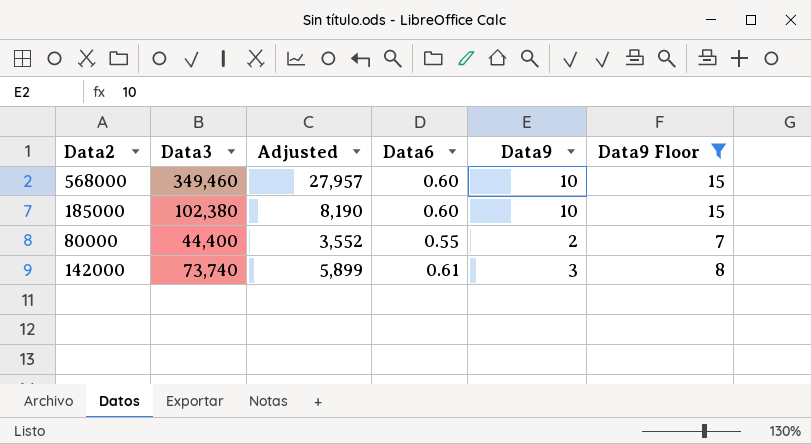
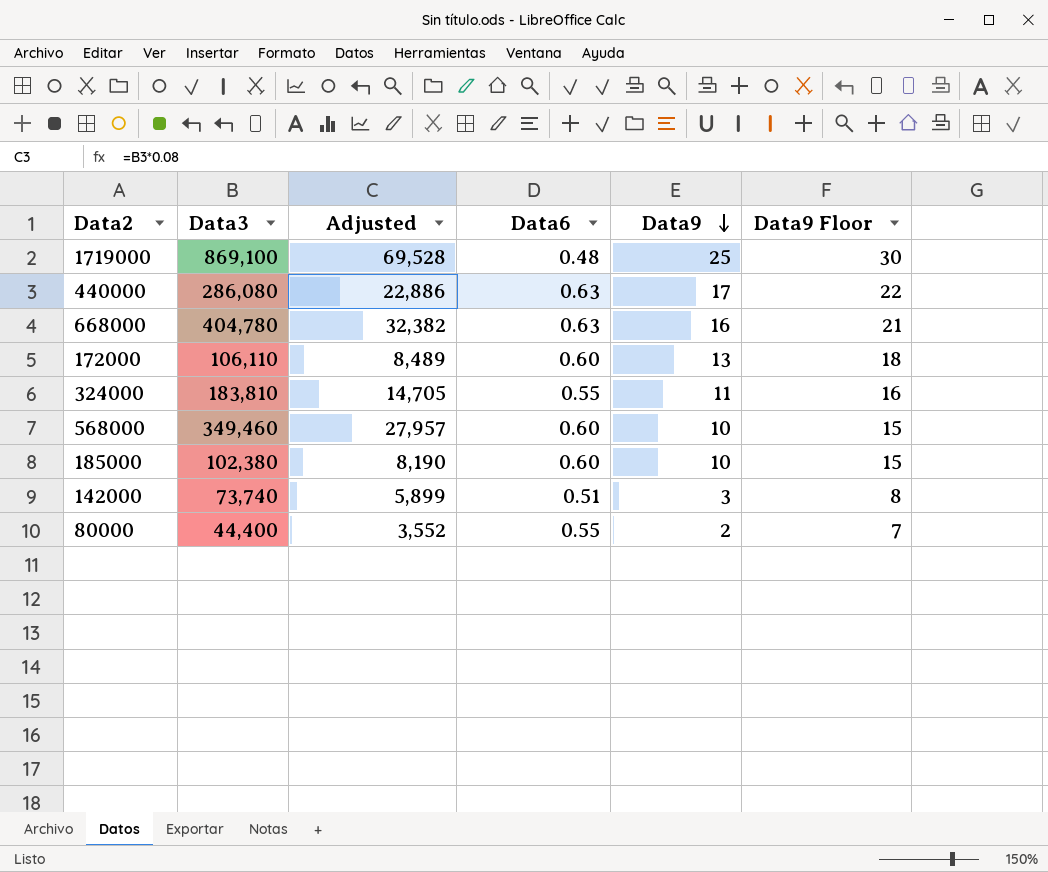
filter: Data9 Floor <= 15 -> none
row order: none -> Data9 descending
142000 | Data6: 0.61 -> 0.51

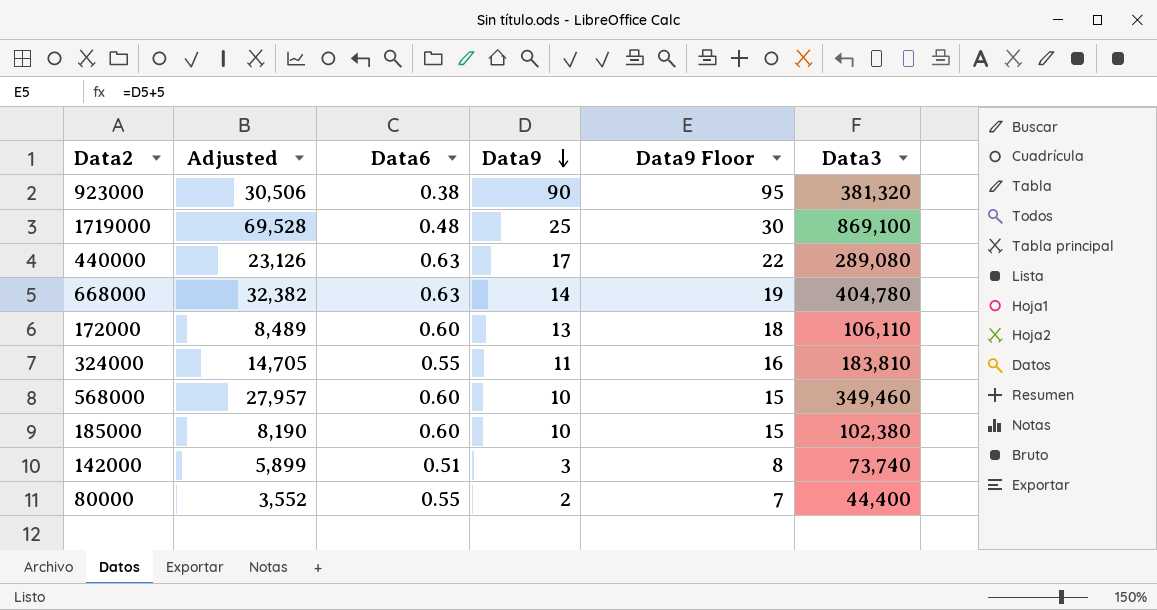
column Data3 | position: 2 -> 6
row 923000: none -> 30,506 | 0.38 | 90 | 95 | 381,320
440000 | Adjusted: 22,886 -> 23,126
440000 | Data3: 286,080 -> 289,080
668000 | Data9: 16 -> 14
668000 | Data9 Floor: 21 -> 19

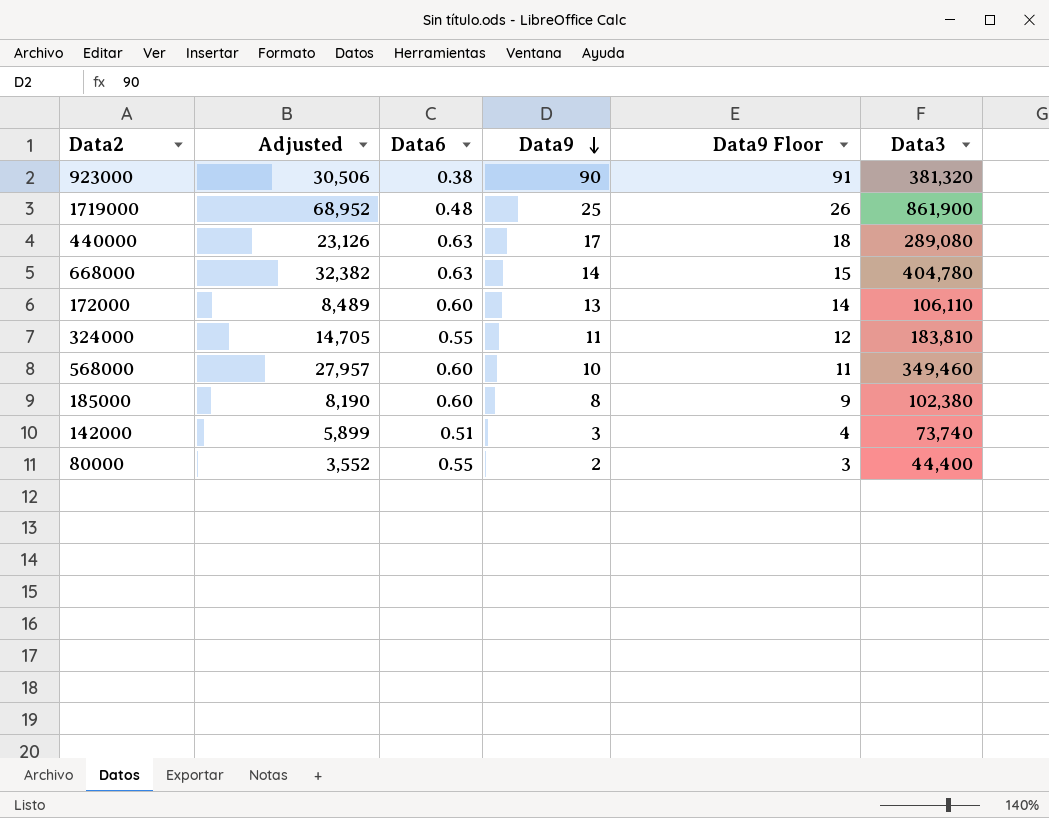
column Data9 Floor | formula: [Data9] + 5 -> [Data9] + 1
1719000 | Adjusted: 69,528 -> 68,952
1719000 | Data3: 869,100 -> 861,900
185000 | Data9: 10 -> 8

